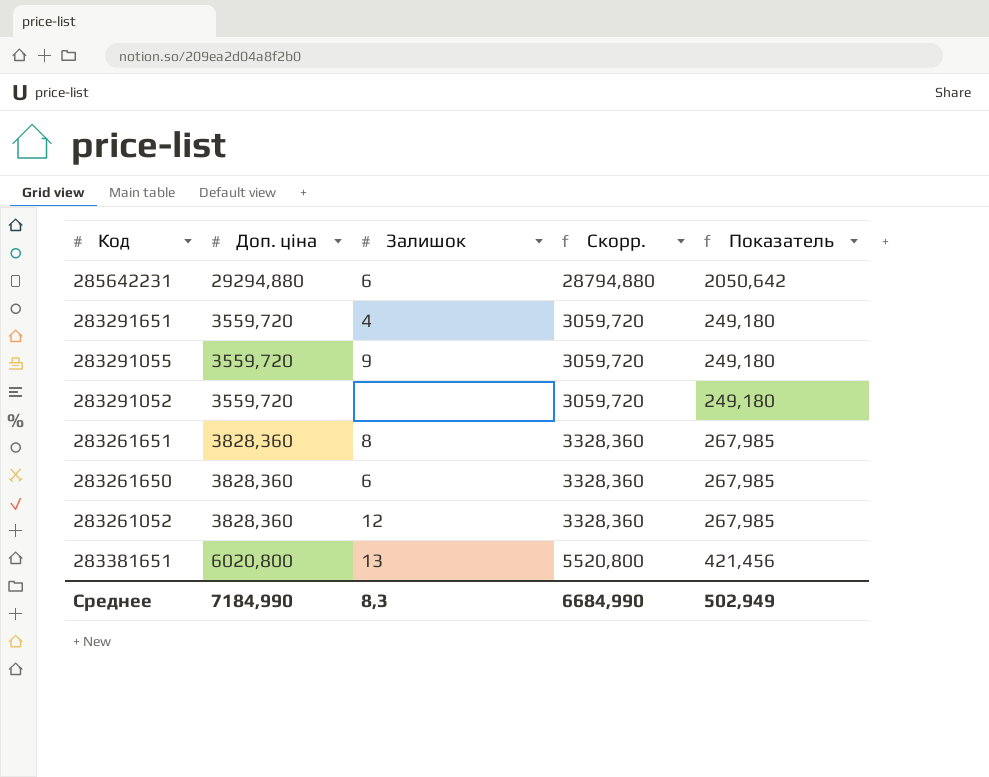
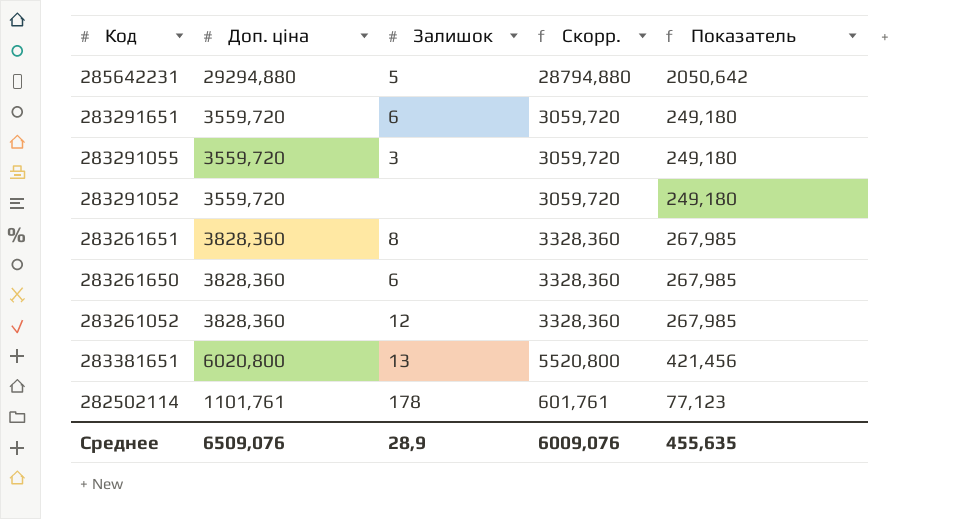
285642231 | Залишок: 6 -> 5
283291651 | Залишок: 4 -> 6
283291055 | Залишок: 9 -> 3
row 282502114: none -> 1101,761 | 178 | 601,761 | 77,123
Среднее | Доп. ціна: 7184,990 -> 6509,076
Среднее | Залишок: 8,3 -> 28,9
Среднее | Скорр.: 6684,990 -> 6009,076
Среднее | Показатель: 502,949 -> 455,635

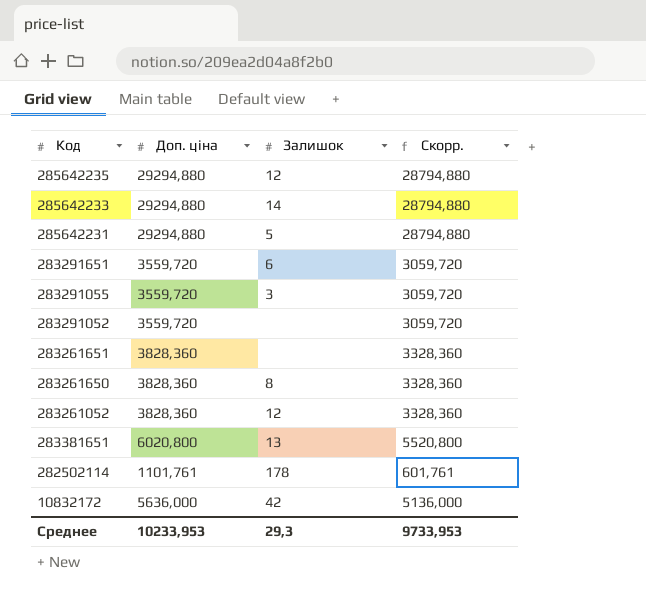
column Показатель | formula: [Доп. ціна] * 0,07 -> none
row 285642235: none -> 29294,880 | 12 | 28794,880
row 285642233: none -> 29294,880 | 14 | 28794,880
283261651 | Залишок: 8 -> none
283261650 | Залишок: 6 -> 8
row 10832172: none -> 5636,000 | 42 | 5136,000
Среднее | Доп. ціна: 6509,076 -> 10233,953
Среднее | Залишок: 28,9 -> 29,3
Среднее | Скорр.: 6009,076 -> 9733,953

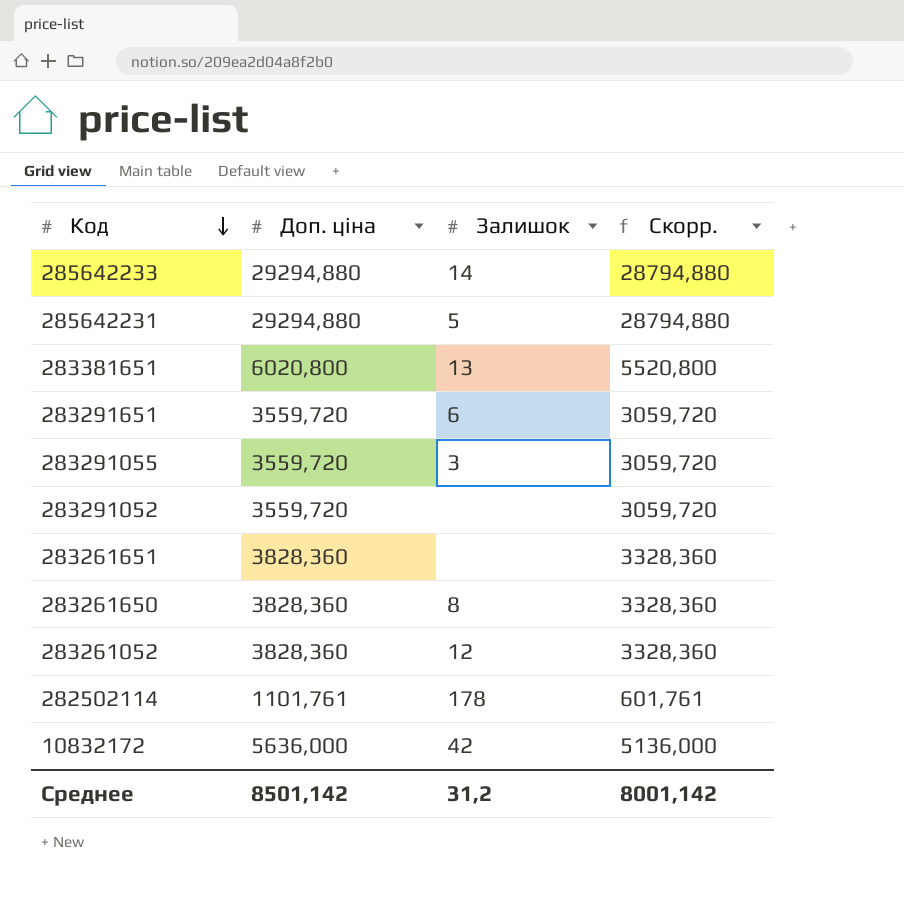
row order: none -> Код descending
row 285642235: 29294,880 | 12 | 28794,880 -> none
Среднее | Доп. ціна: 10233,953 -> 8501,142
Среднее | Залишок: 29,3 -> 31,2
Среднее | Скорр.: 9733,953 -> 8001,142

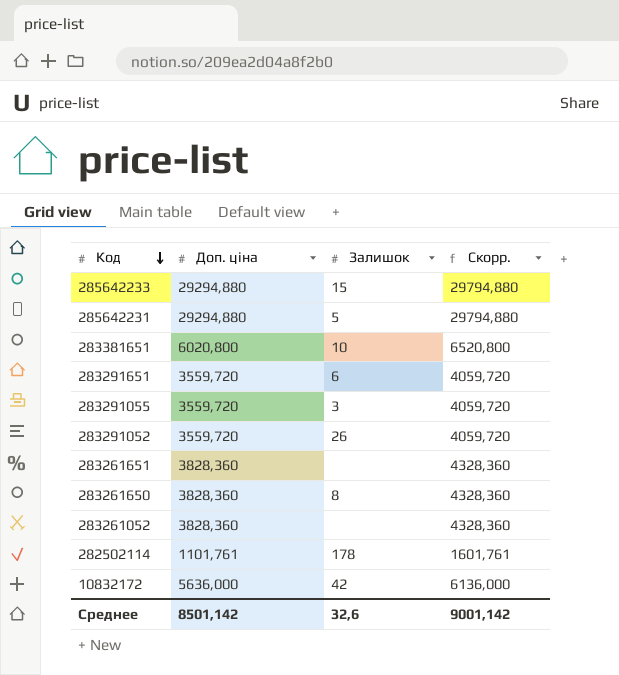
column Скорр. | formula: [Доп. ціна] - 500 -> [Доп. ціна] + 500
285642233 | Залишок: 14 -> 15
283381651 | Залишок: 13 -> 10
283291052 | Залишок: none -> 26
283261052 | Залишок: 12 -> none
Среднее | Залишок: 31,2 -> 32,6
Среднее | Скорр.: 8001,142 -> 9001,142

